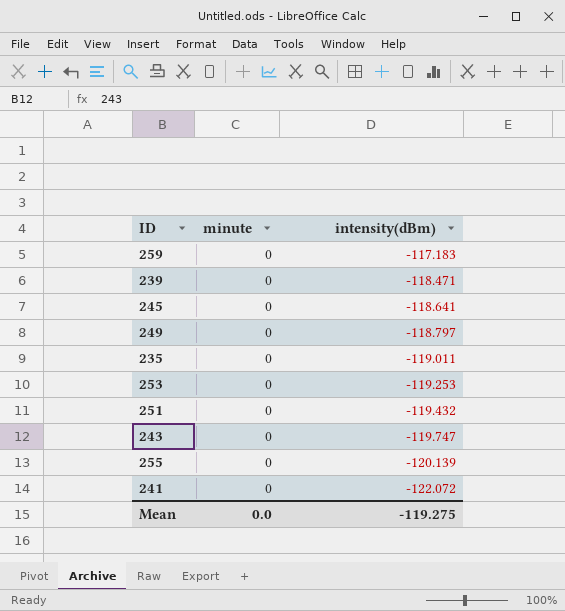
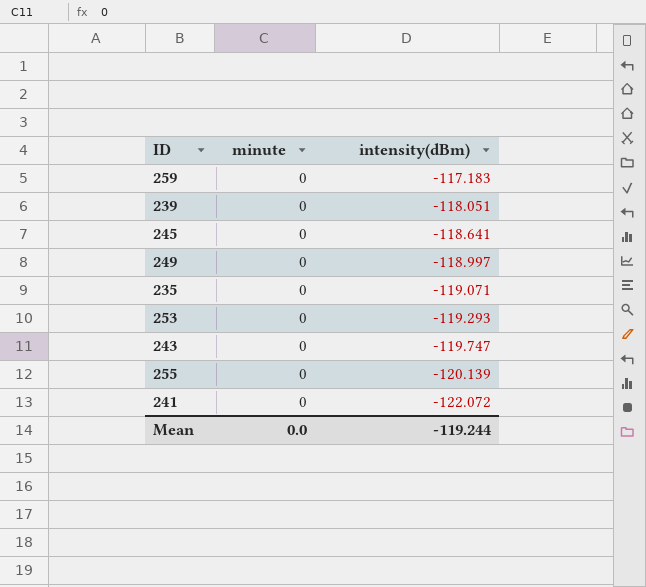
row 251: 0 | -119.432 -> none
239 | intensity(dBm): -118.471 -> -118.051
249 | intensity(dBm): -118.797 -> -118.997
235 | intensity(dBm): -119.011 -> -119.071
253 | intensity(dBm): -119.253 -> -119.293
Mean | intensity(dBm): -119.275 -> -119.244

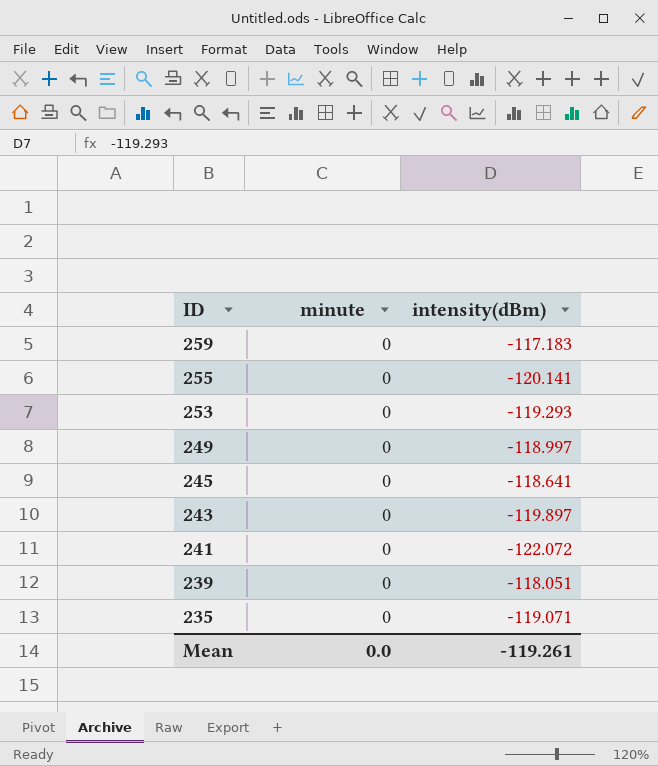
row order: intensity(dBm) descending -> ID descending
255 | intensity(dBm): -120.139 -> -120.141
243 | intensity(dBm): -119.747 -> -119.897
Mean | intensity(dBm): -119.244 -> -119.261

